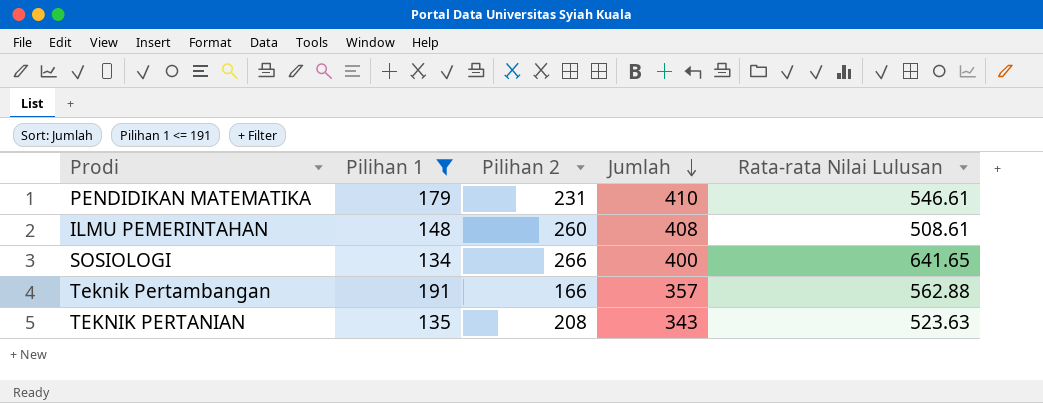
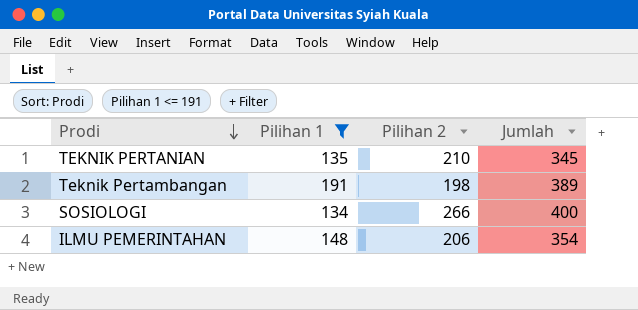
row order: Jumlah descending -> Prodi descending
column Rata-rata Nilai Lulusan | position: 5 -> none
row PENDIDIKAN MATEMATIKA: 179 | 231 | 410 | 546.61 -> none
TEKNIK PERTANIAN | Pilihan 2: 208 -> 210
TEKNIK PERTANIAN | Jumlah: 343 -> 345
Teknik Pertambangan | Pilihan 2: 166 -> 198
Teknik Pertambangan | Jumlah: 357 -> 389
ILMU PEMERINTAHAN | Pilihan 2: 260 -> 206
ILMU PEMERINTAHAN | Jumlah: 408 -> 354

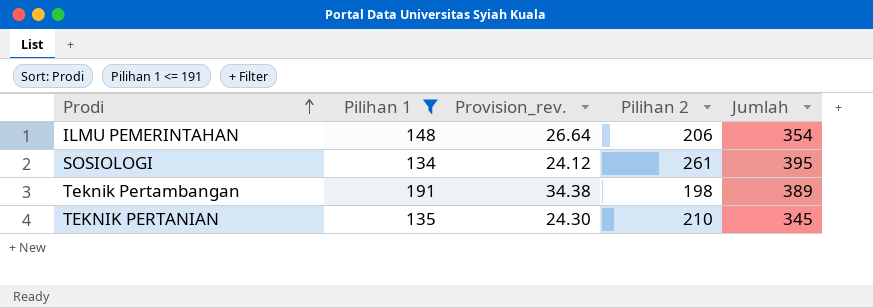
row order: Prodi descending -> Prodi ascending
column Provision_rev. | formula: none -> [Pilihan 1] * 0.18
SOSIOLOGI | Pilihan 2: 266 -> 261
SOSIOLOGI | Jumlah: 400 -> 395

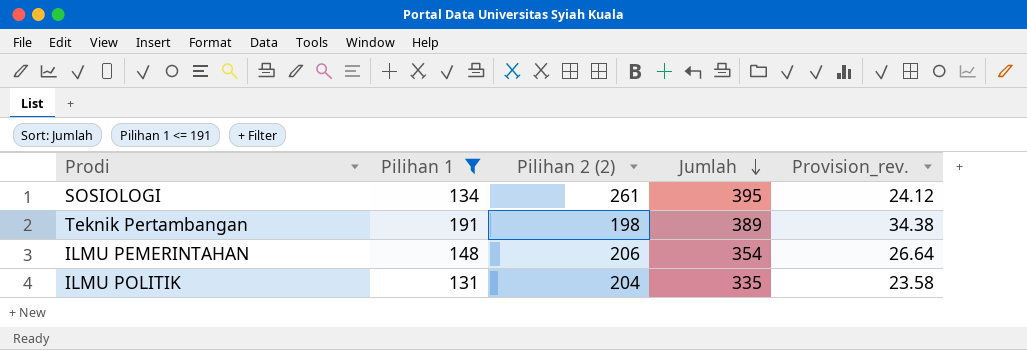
row order: Prodi ascending -> Jumlah descending
column name: Pilihan 2 -> Pilihan 2 (2)
column Provision_rev. | position: 3 -> 5
row TEKNIK PERTANIAN: 135 | 24.30 | 210 | 345 -> none
row ILMU POLITIK: none -> 131 | 204 | 335 | 23.58

